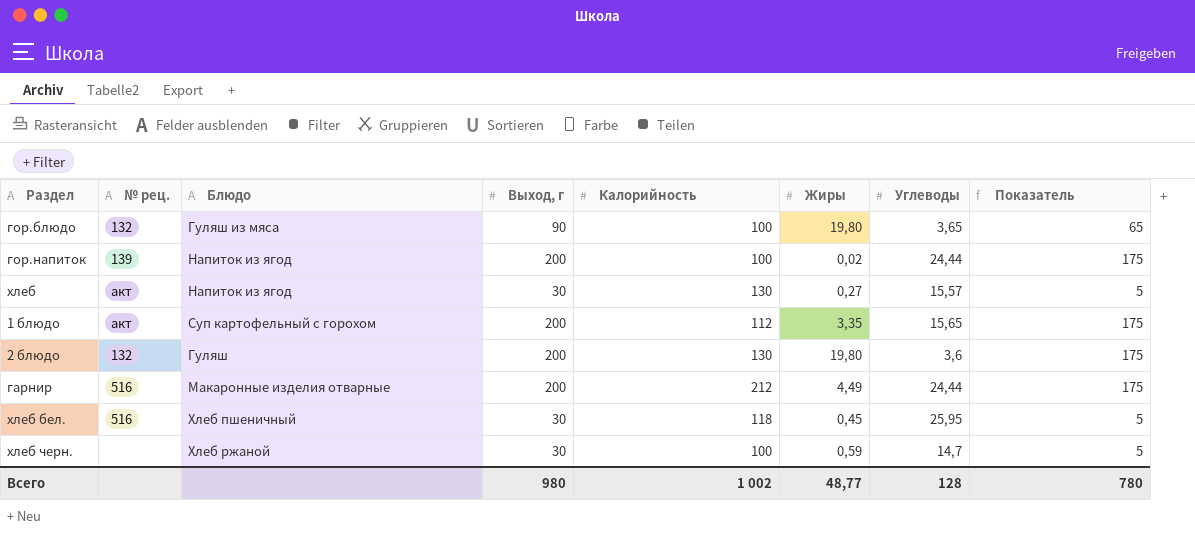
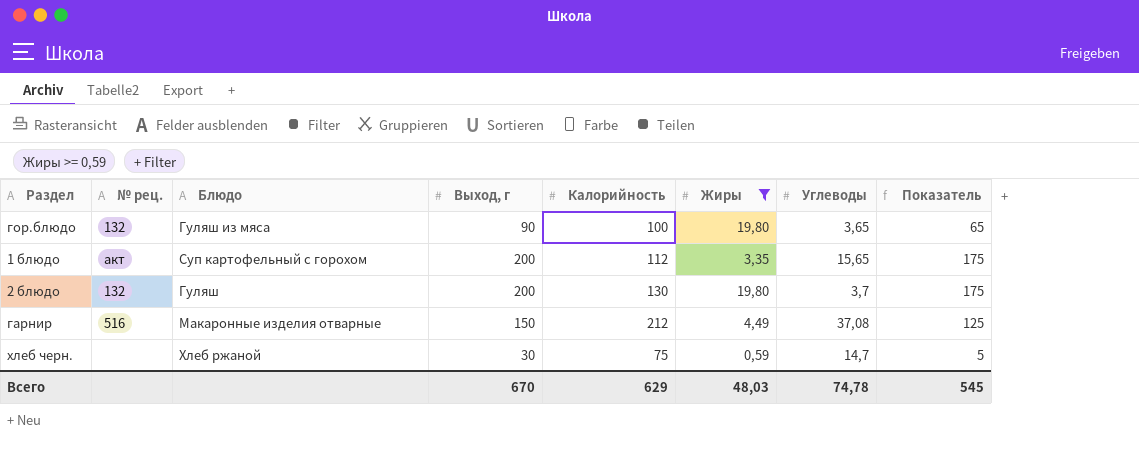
filter: none -> Жиры >= 0,59
2 блюдо | Углеводы: 3,6 -> 3,7
гарнир | Выход, г: 200 -> 150
гарнир | Углеводы: 24,44 -> 37,08
гарнир | Показатель: 175 -> 125
хлеб черн. | Калорийность: 100 -> 75
Всего | Выход, г: 980 -> 670
Всего | Калорийность: 1 002 -> 629
Всего | Жиры: 48,77 -> 48,03
Всего | Углеводы: 128 -> 74,78
Всего | Показатель: 780 -> 545

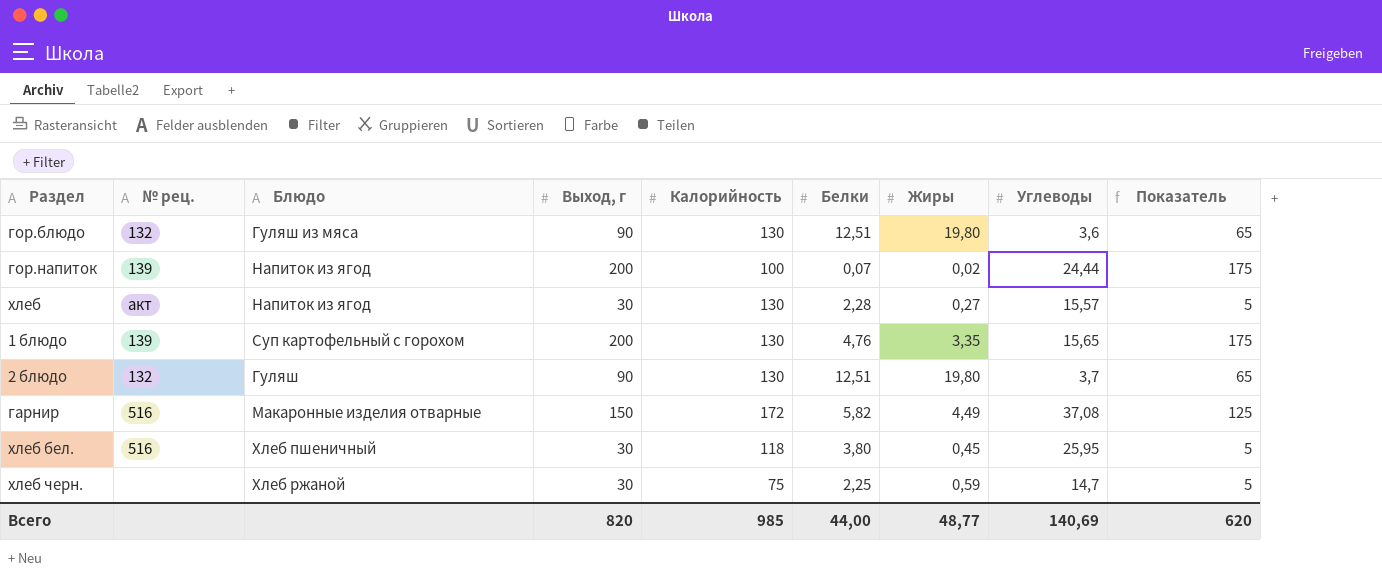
filter: Жиры >= 0,59 -> none
column Белки | position: none -> 6
гор.блюдо | Калорийность: 100 -> 130
гор.блюдо | Углеводы: 3,65 -> 3,6
1 блюдо | № рец.: акт -> 139
1 блюдо | Калорийность: 112 -> 130
2 блюдо | Выход, г: 200 -> 90
2 блюдо | Показатель: 175 -> 65
гарнир | Калорийность: 212 -> 172
Всего | Выход, г: 670 -> 820
Всего | Калорийность: 629 -> 985
Всего | Жиры: 48,03 -> 48,77
Всего | Углеводы: 74,78 -> 140,69
Всего | Показатель: 545 -> 620

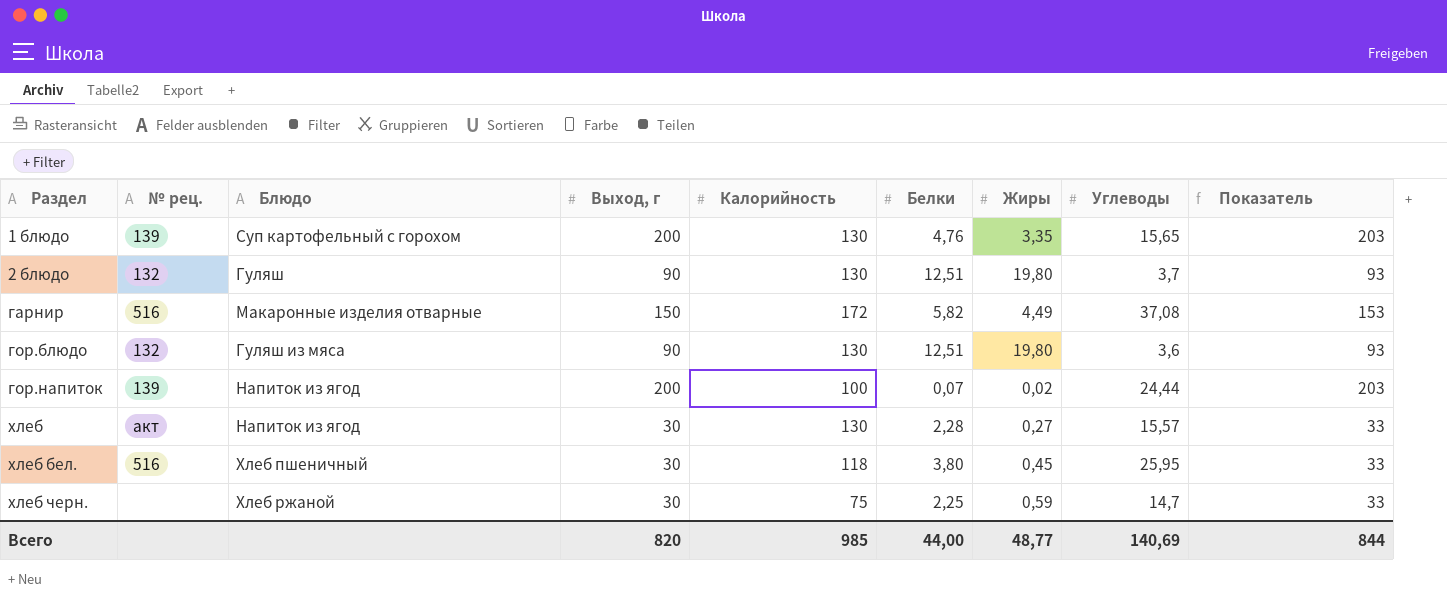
row order: none -> Раздел ascending
column Показатель | formula: [Выход, г] - 25 -> [Выход, г] + 3
Всего | Показатель: 620 -> 844

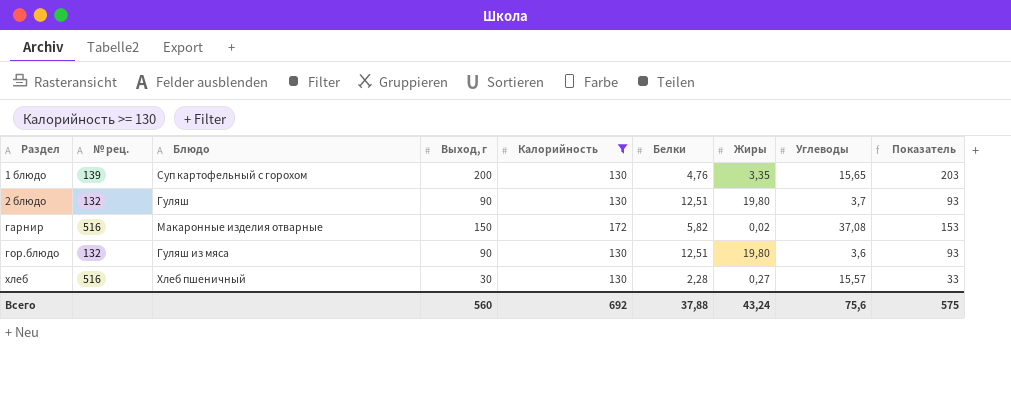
filter: none -> Калорийность >= 130
гарнир | Жиры: 4,49 -> 0,02
хлеб | № рец.: акт -> 516
хлеб | Блюдо: Напиток из ягод -> Хлеб пшеничный
Всего | Выход, г: 820 -> 560
Всего | Калорийность: 985 -> 692
Всего | Белки: 44,00 -> 37,88
Всего | Жиры: 48,77 -> 43,24
Всего | Углеводы: 140,69 -> 75,6
Всего | Показатель: 844 -> 575

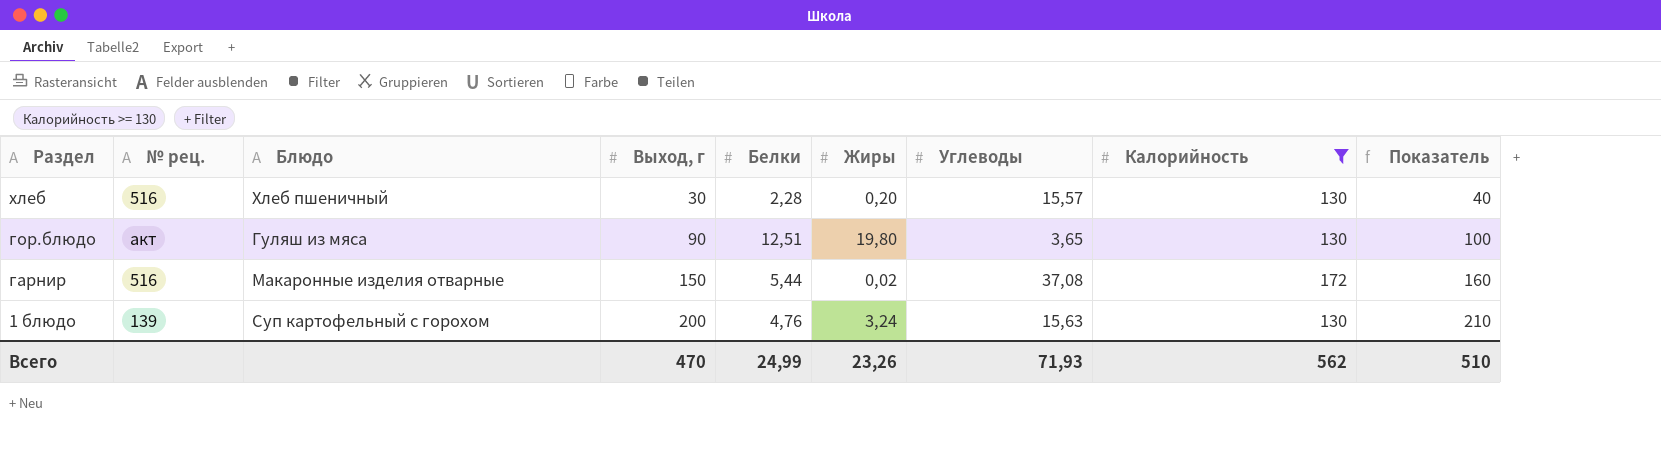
row order: Раздел ascending -> Раздел descending
column Калорийность | position: 5 -> 8
column Показатель | formula: [Выход, г] + 3 -> [Выход, г] + 10
row 2 блюдо: 132 | Гуляш | 90 | 130 | 12,51 | 19,80 | 3,7 | 93 -> none
хлеб | Жиры: 0,27 -> 0,20
гор.блюдо | № рец.: 132 -> акт
гор.блюдо | Углеводы: 3,6 -> 3,65
гарнир | Белки: 5,82 -> 5,44
1 блюдо | Жиры: 3,35 -> 3,24
1 блюдо | Углеводы: 15,65 -> 15,63
Всего | Выход, г: 560 -> 470
Всего | Белки: 37,88 -> 24,99
Всего | Жиры: 43,24 -> 23,26
Всего | Углеводы: 75,6 -> 71,93
Всего | Калорийность: 692 -> 562
Всего | Показатель: 575 -> 510

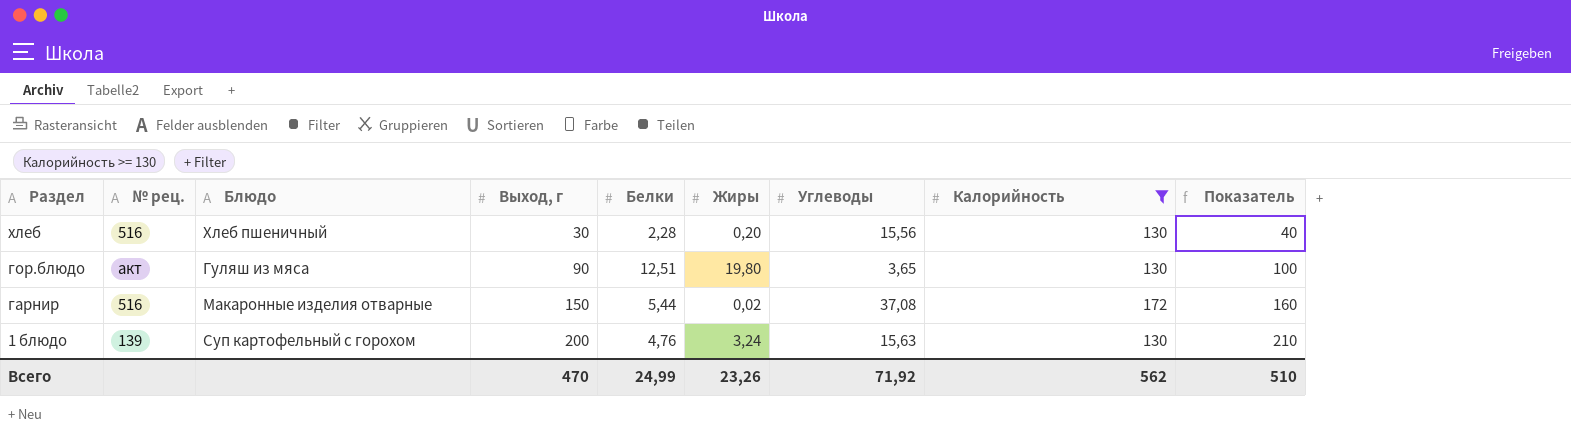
хлеб | Углеводы: 15,57 -> 15,56
Всего | Углеводы: 71,93 -> 71,92

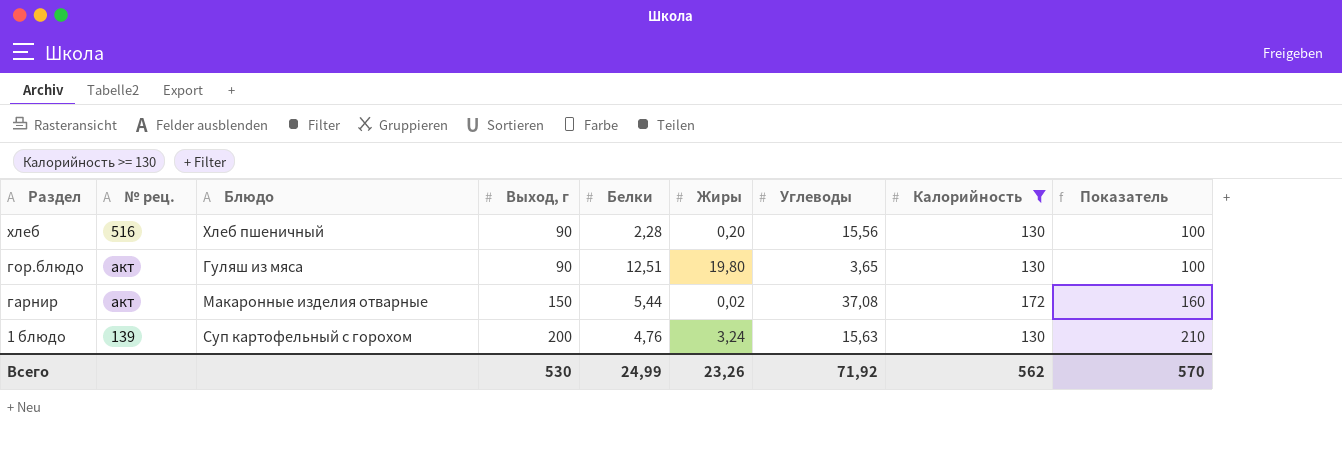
хлеб | Выход, г: 30 -> 90
хлеб | Показатель: 40 -> 100
гарнир | № рец.: 516 -> акт
Всего | Выход, г: 470 -> 530
Всего | Показатель: 510 -> 570

